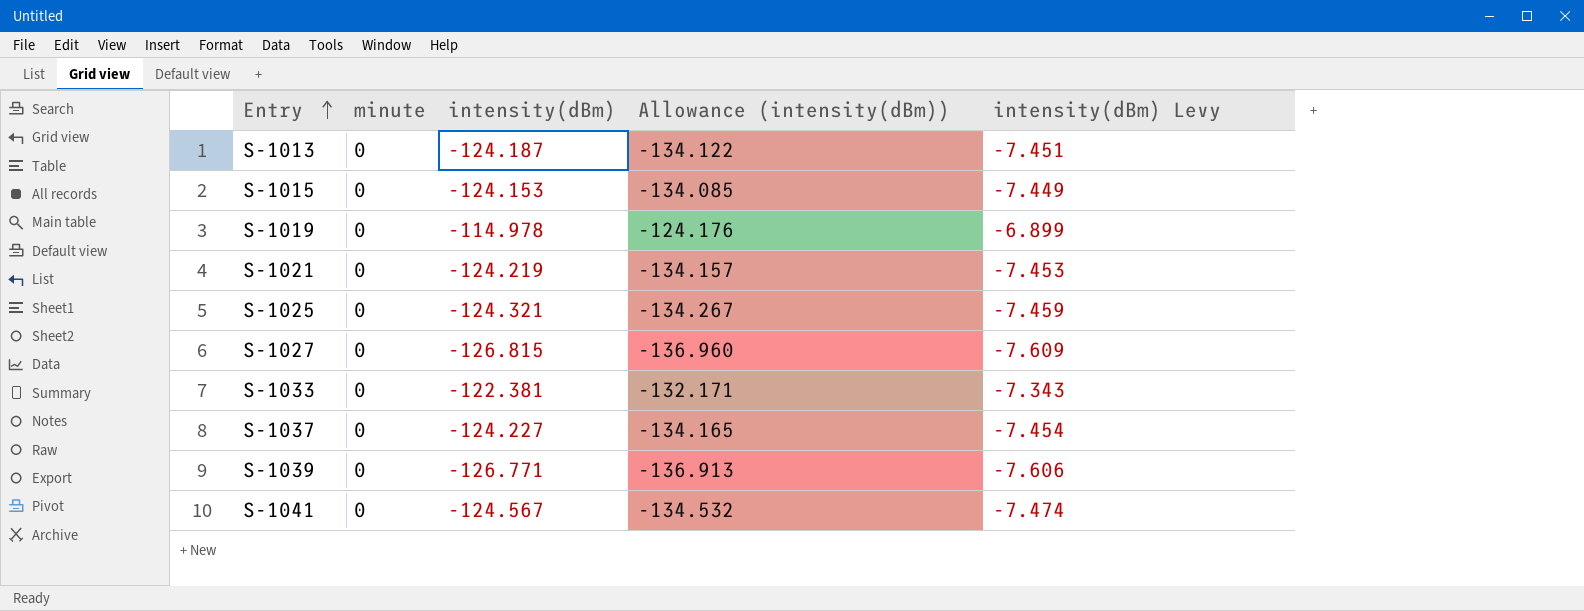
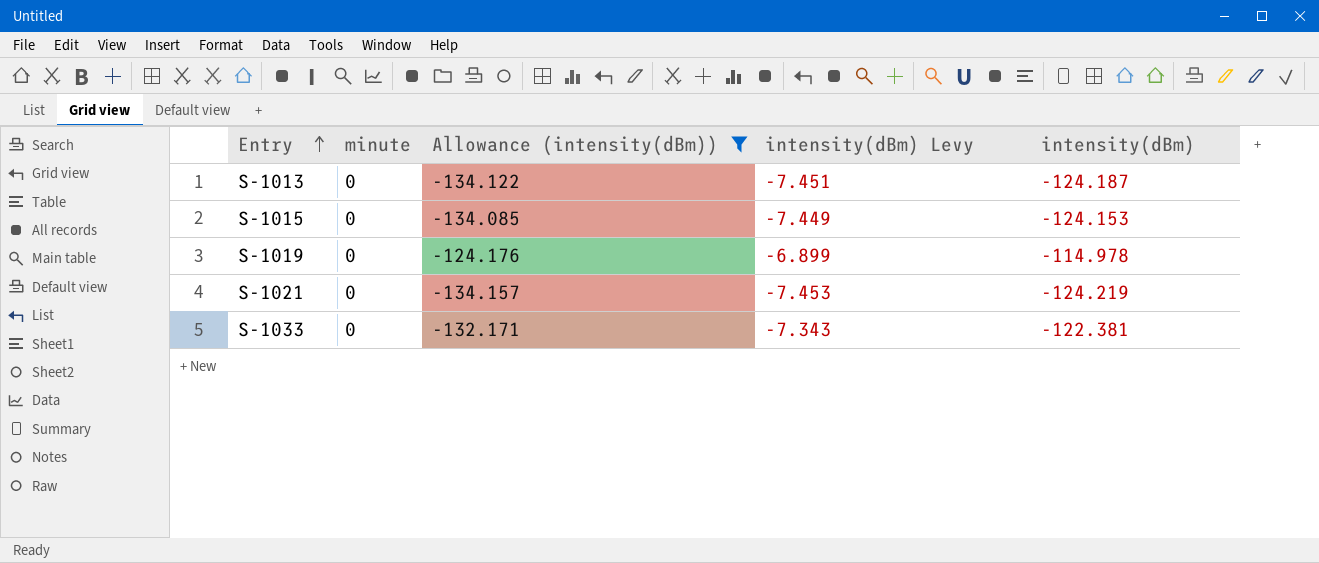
filter: none -> Allowance (intensity(dBm)) >= -134.157
column intensity(dBm) | position: 3 -> 5

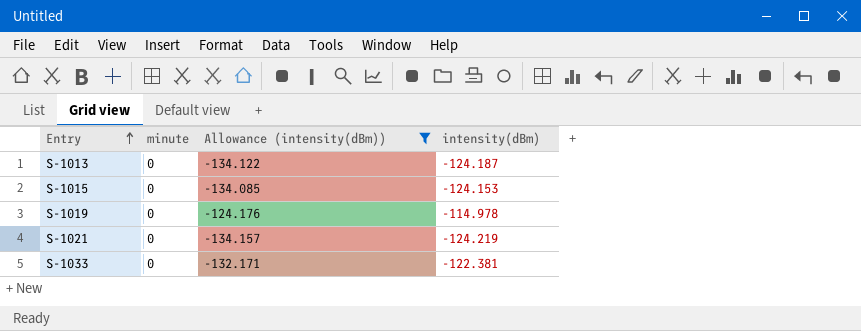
column intensity(dBm) Levy | formula: [intensity(dBm)] * 0.06 -> none

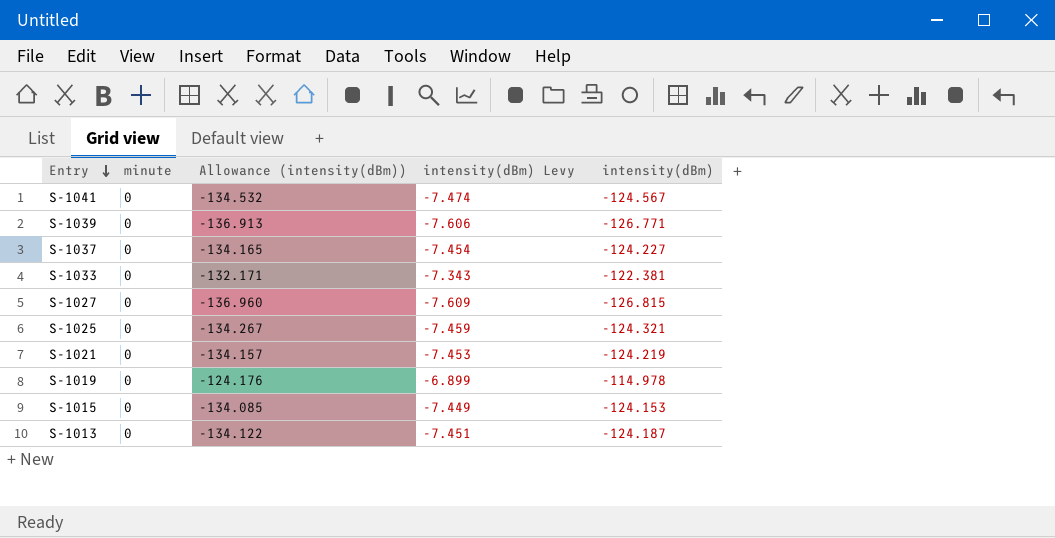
filter: Allowance (intensity(dBm)) >= -134.157 -> none
row order: Entry ascending -> Entry descending
column intensity(dBm) Levy | formula: none -> [intensity(dBm)] * 0.06

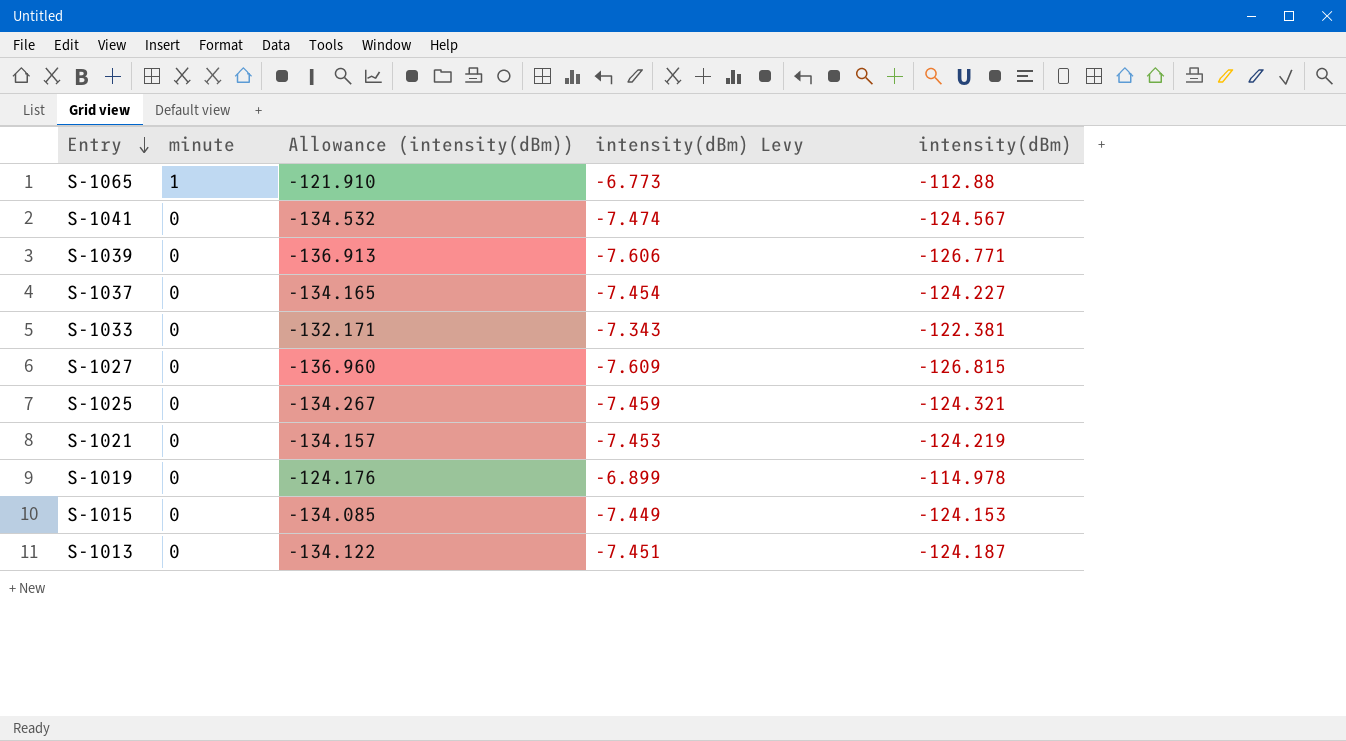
row S-1065: none -> 1 | -121.910 | -6.773 | -112.88

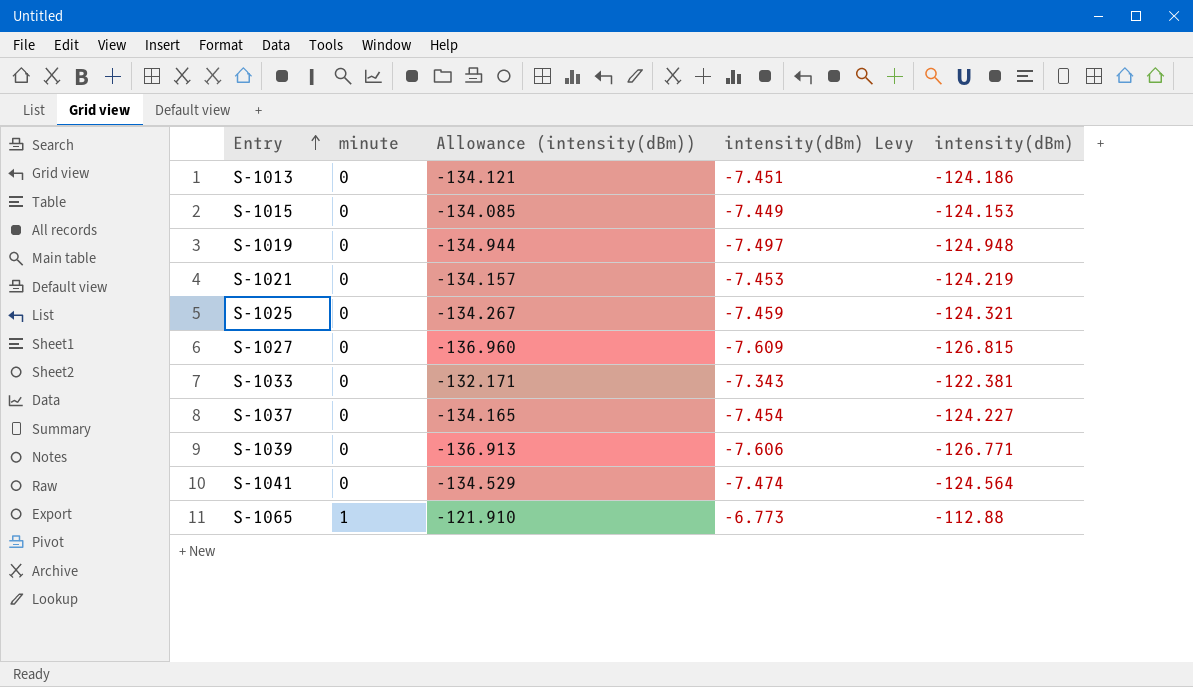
row order: Entry descending -> Entry ascending
S-1013 | Allowance (intensity(dBm)): -134.122 -> -134.121
S-1013 | intensity(dBm): -124.187 -> -124.186
S-1019 | Allowance (intensity(dBm)): -124.176 -> -134.944
S-1019 | intensity(dBm) Levy: -6.899 -> -7.497
S-1019 | intensity(dBm): -114.978 -> -124.948
S-1041 | Allowance (intensity(dBm)): -134.532 -> -134.529
S-1041 | intensity(dBm): -124.567 -> -124.564

